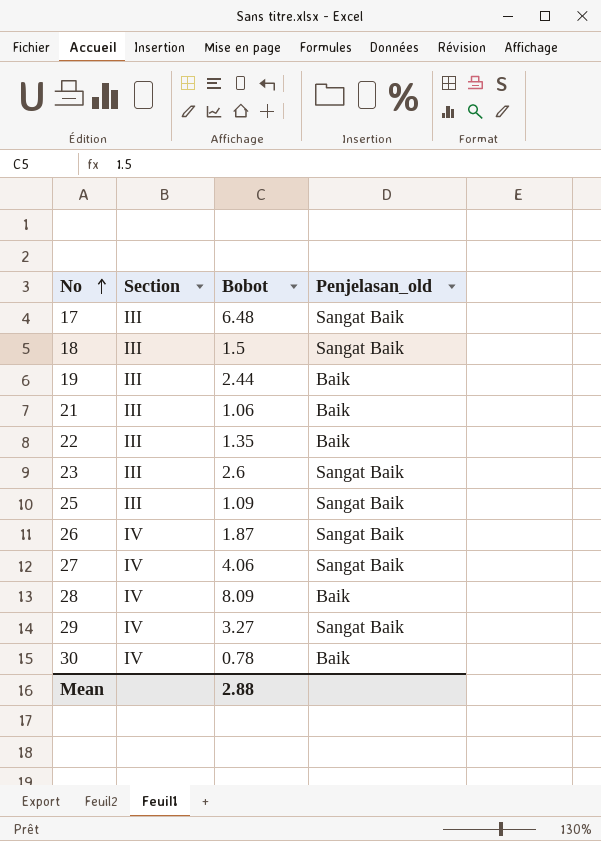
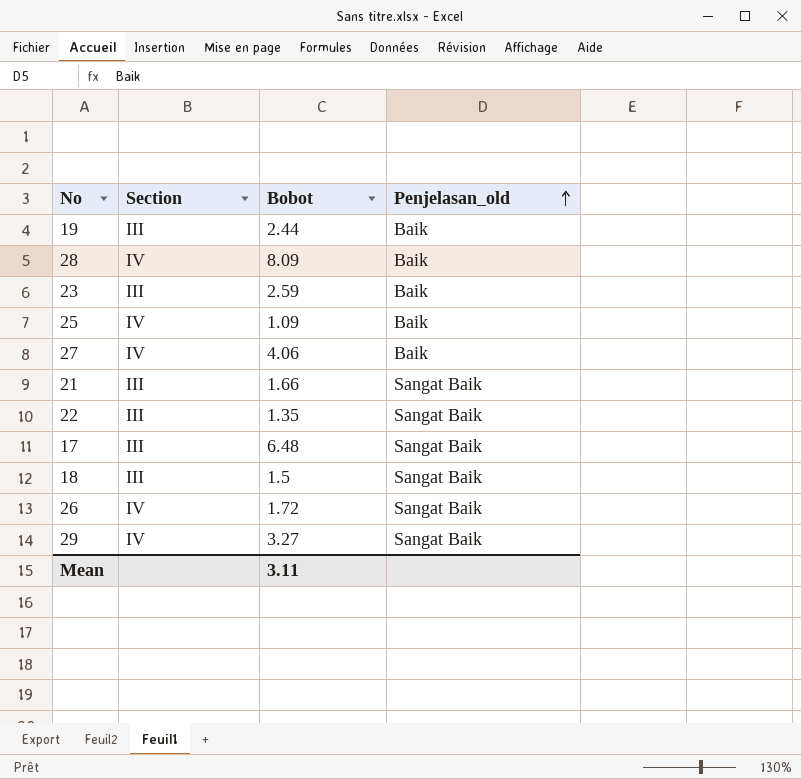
row order: No ascending -> Penjelasan_old ascending
row 30: IV | 0.78 | Baik -> none
23 | Bobot: 2.6 -> 2.59
23 | Penjelasan_old: Sangat Baik -> Baik
25 | Section: III -> IV
25 | Penjelasan_old: Sangat Baik -> Baik
27 | Penjelasan_old: Sangat Baik -> Baik
21 | Bobot: 1.06 -> 1.66
21 | Penjelasan_old: Baik -> Sangat Baik
22 | Penjelasan_old: Baik -> Sangat Baik
26 | Bobot: 1.87 -> 1.72
Mean | Bobot: 2.88 -> 3.11

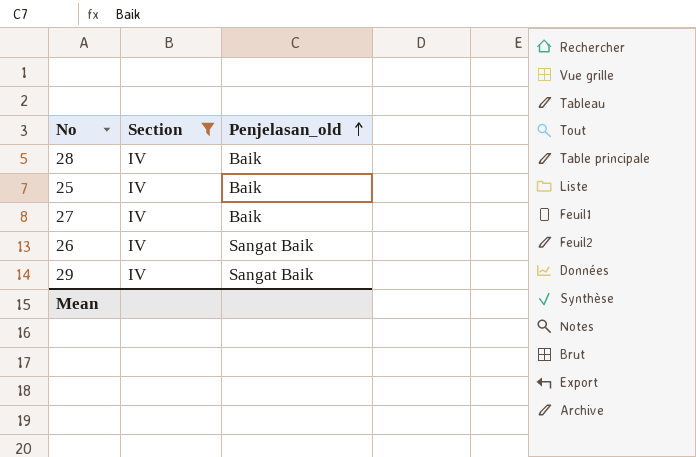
filter: none -> Section = IV
column Bobot | position: 3 -> none

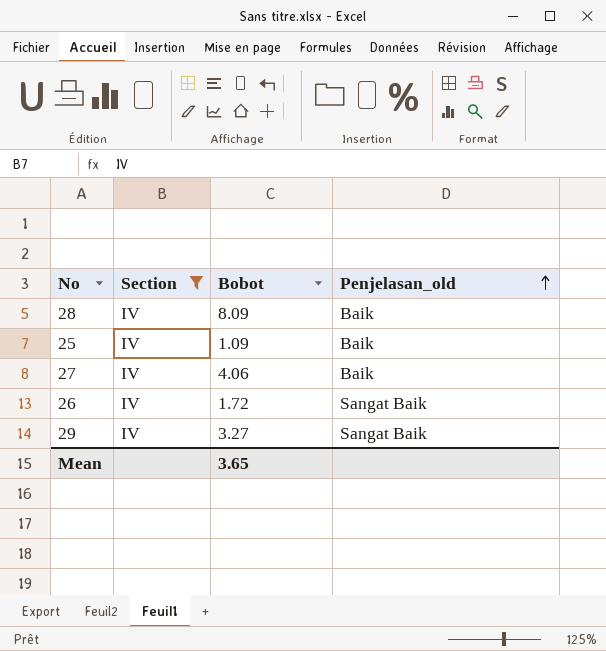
column Bobot | position: none -> 3

